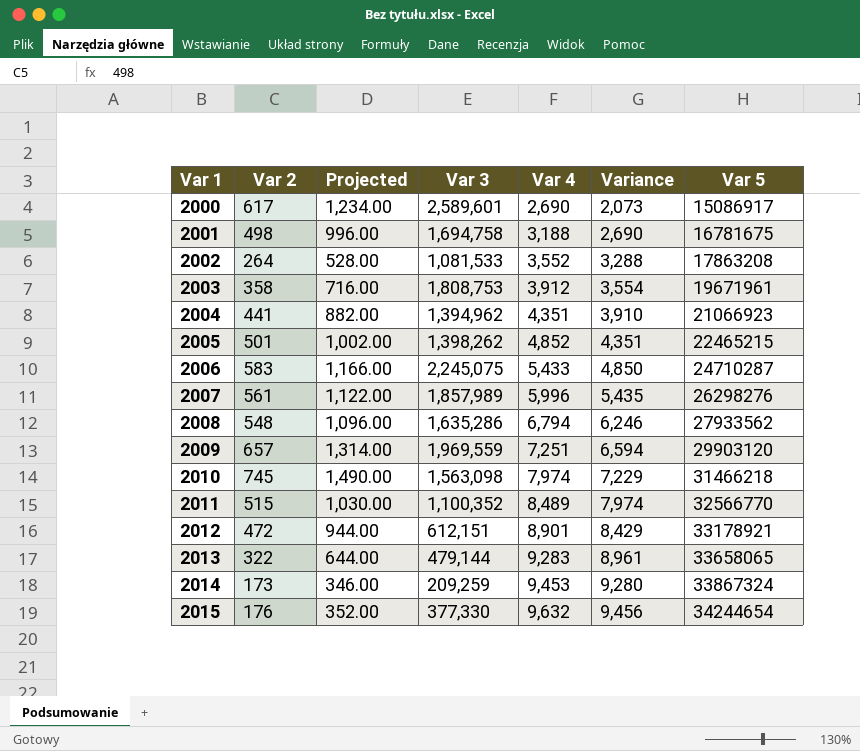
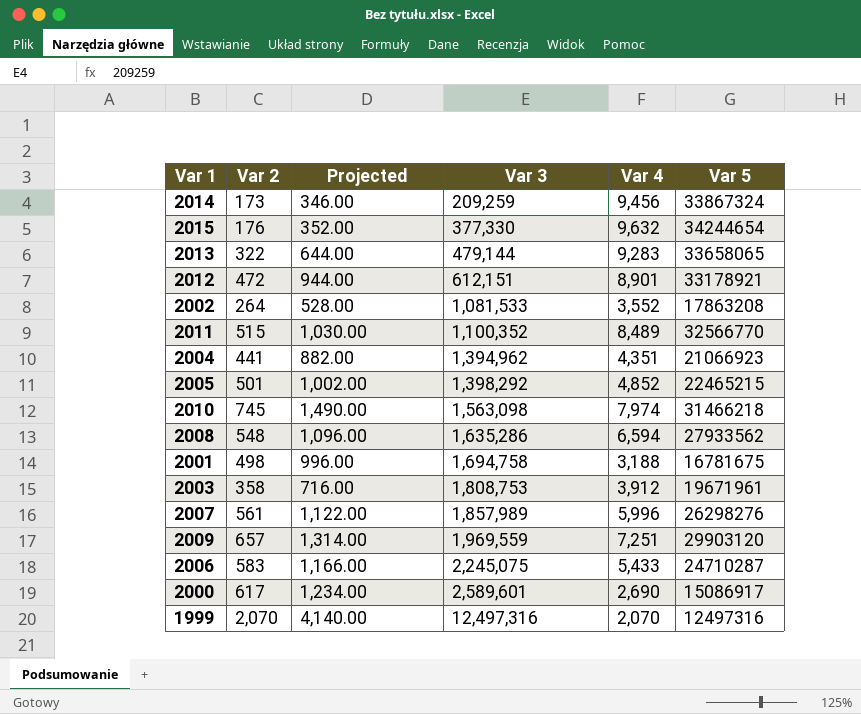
row order: Var 1 ascending -> Var 3 ascending
column Variance | formula: [Var 4] - [Var 2] -> none
2014 | Var 4: 9,453 -> 9,456
2005 | Var 3: 1,398,262 -> 1,398,292
2008 | Var 4: 6,794 -> 6,594
row 1999: none -> 2,070 | 4,140.00 | 12,497,316 | 2,070 | 12497316

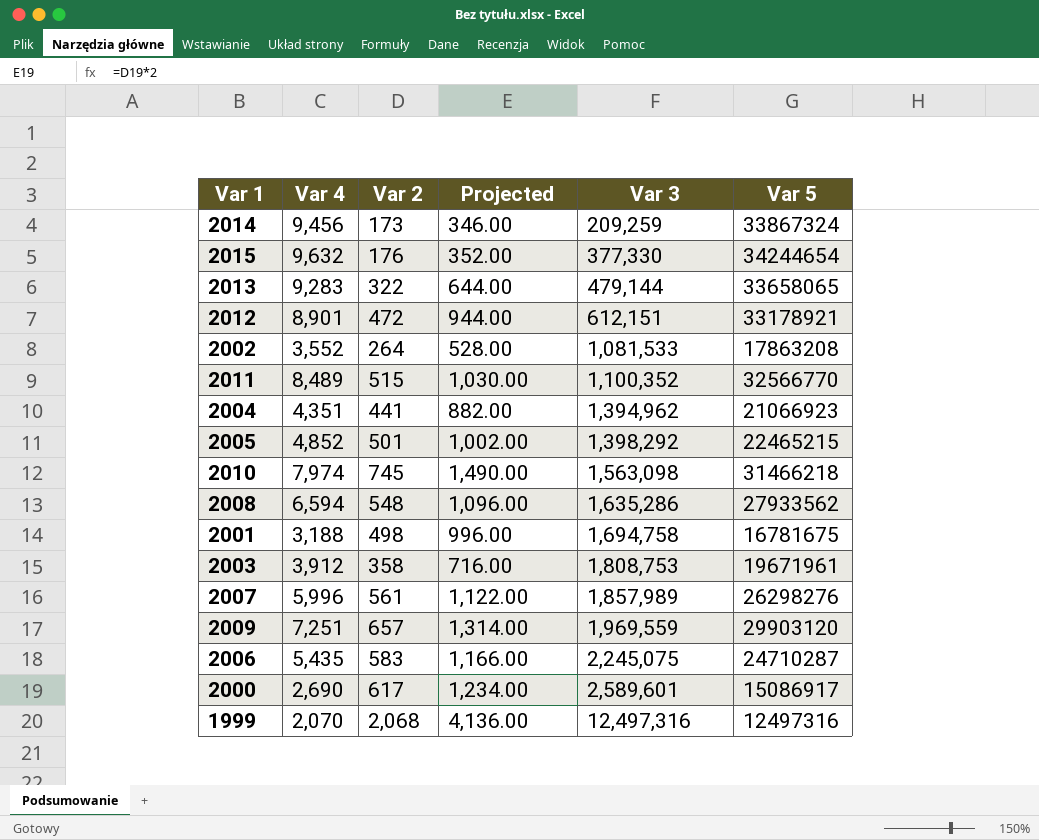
column Var 4 | position: 5 -> 2
2006 | Var 4: 5,433 -> 5,435
1999 | Var 2: 2,070 -> 2,068
1999 | Projected: 4,140.00 -> 4,136.00

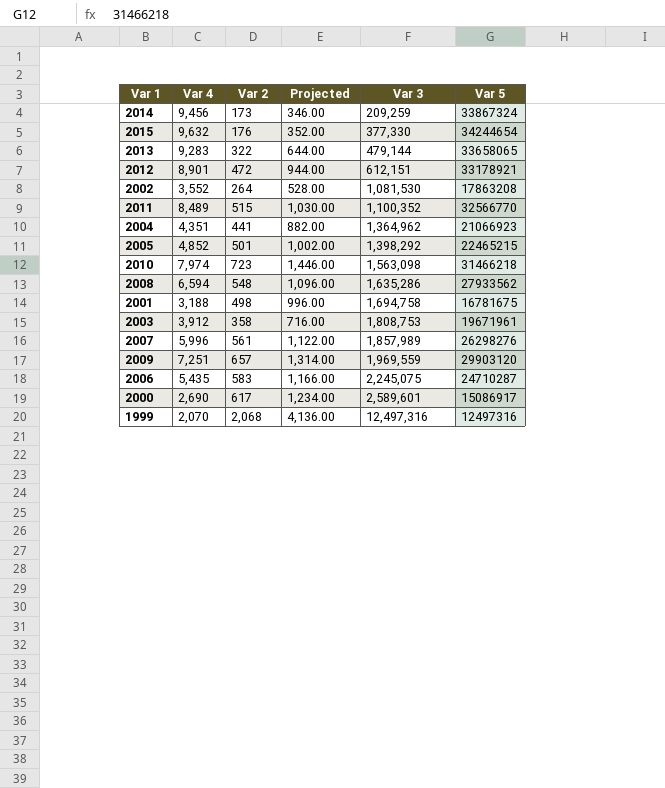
2002 | Var 3: 1,081,533 -> 1,081,530
2004 | Var 3: 1,394,962 -> 1,364,962
2010 | Var 2: 745 -> 723
2010 | Projected: 1,490.00 -> 1,446.00

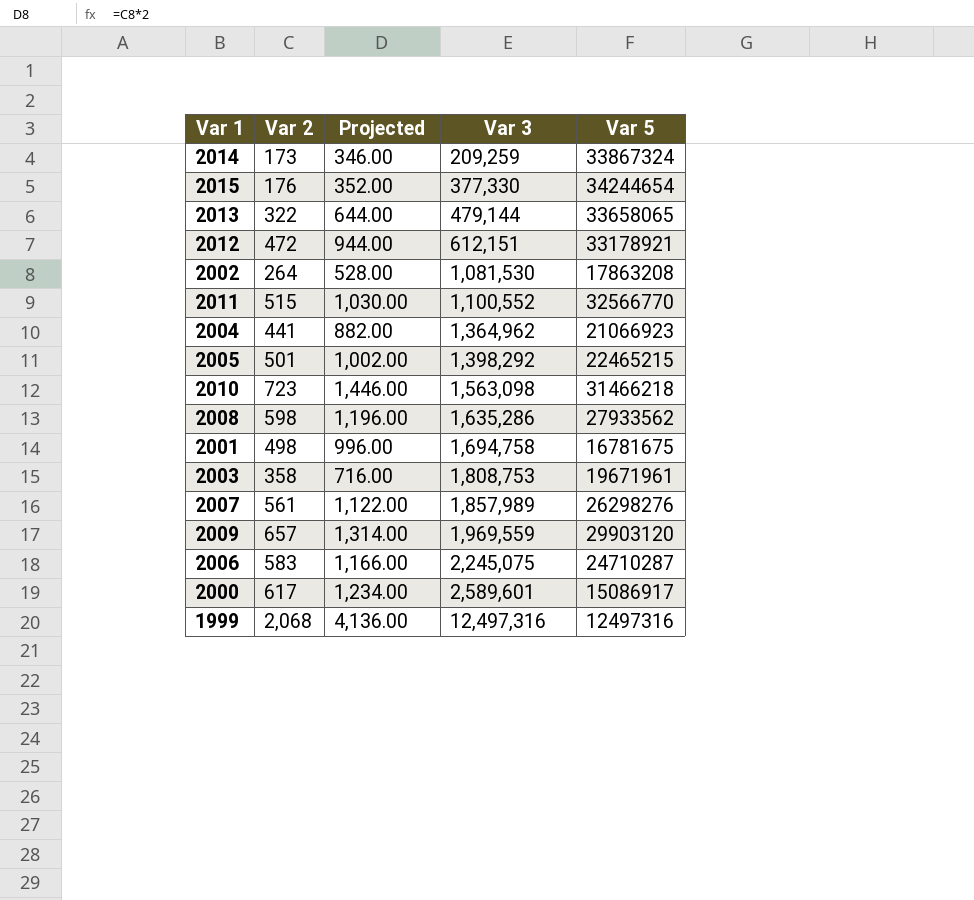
column Var 4 | position: 2 -> none
2011 | Var 3: 1,100,352 -> 1,100,552
2008 | Var 2: 548 -> 598
2008 | Projected: 1,096.00 -> 1,196.00

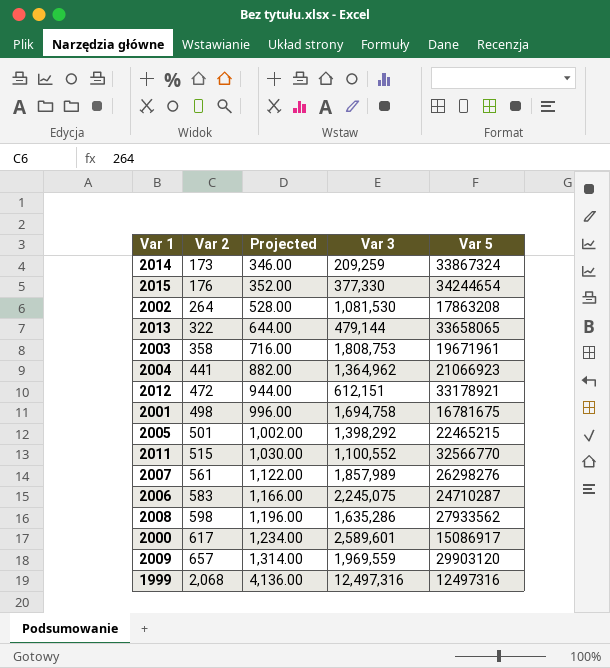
row order: Var 3 ascending -> Var 2 ascending
row 2010: 723 | 1,446.00 | 1,563,098 | 31466218 -> none

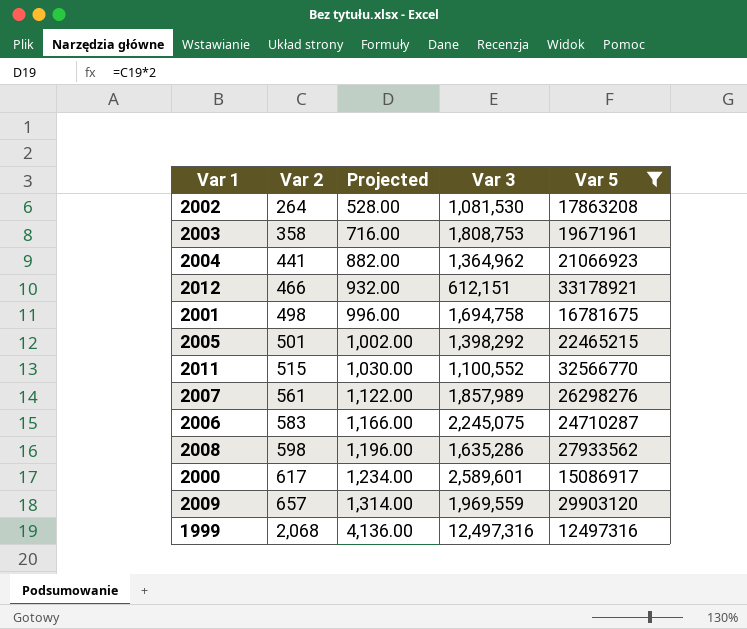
filter: none -> Var 5 <= 33178921
2012 | Var 2: 472 -> 466
2012 | Projected: 944.00 -> 932.00

